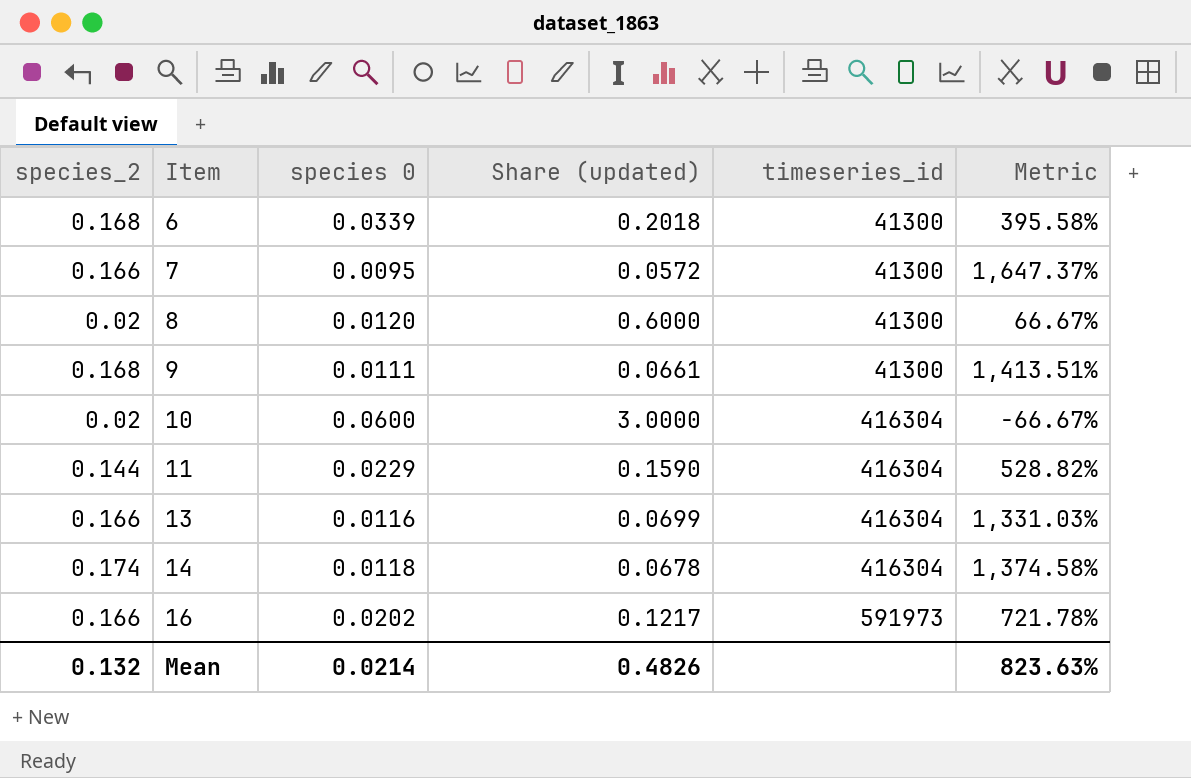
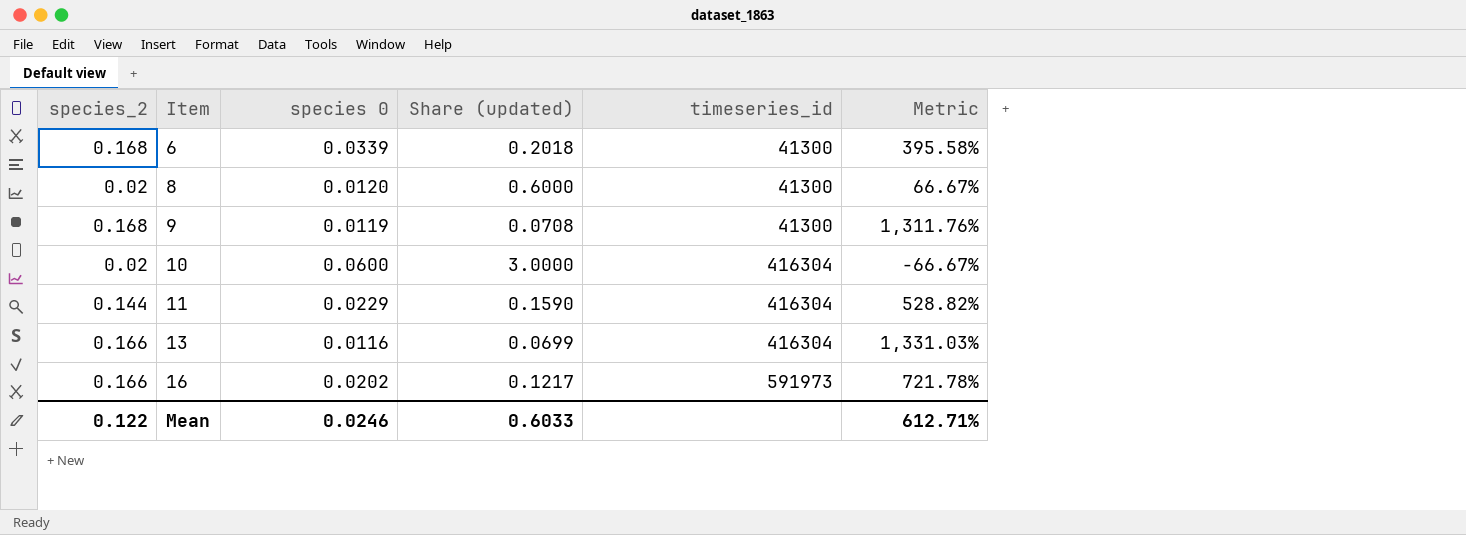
row 7: 0.166 | 0.0095 | 0.0572 | 41300 | 1,647.37% -> none
row 14: 0.174 | 0.0118 | 0.0678 | 416304 | 1,374.58% -> none
9 | species 0: 0.0111 -> 0.0119
9 | Share (updated): 0.0661 -> 0.0708
9 | Metric: 1,413.51% -> 1,311.76%
Mean | species_2: 0.132 -> 0.122
Mean | species 0: 0.0214 -> 0.0246
Mean | Share (updated): 0.4826 -> 0.6033
Mean | Metric: 823.63% -> 612.71%

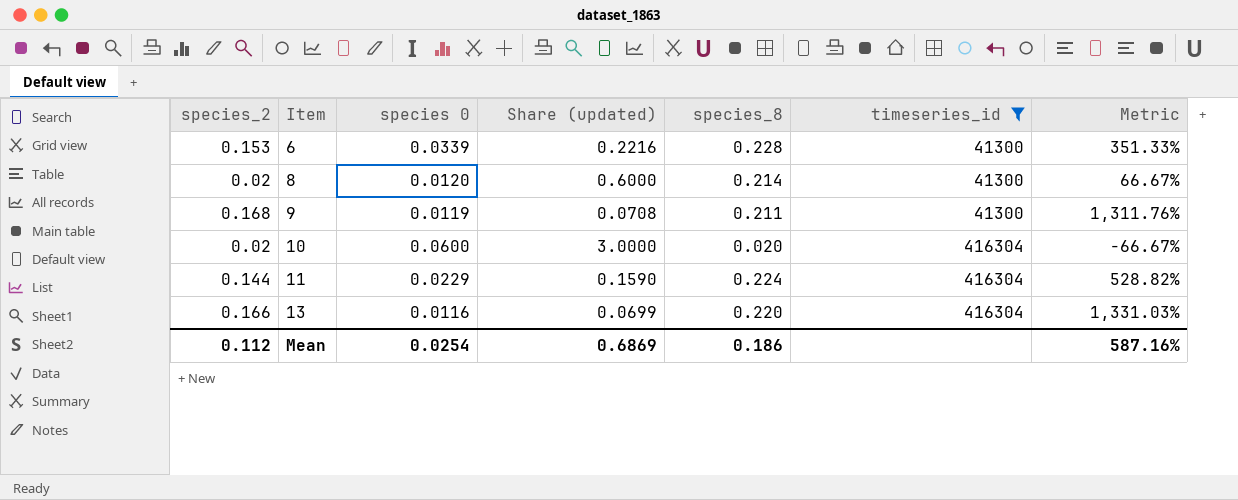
filter: none -> timeseries_id != 591973
column species_8 | position: none -> 5
6 | species_2: 0.168 -> 0.153
6 | Share (updated): 0.2018 -> 0.2216
6 | Metric: 395.58% -> 351.33%
Mean | species_2: 0.122 -> 0.112
Mean | species 0: 0.0246 -> 0.0254
Mean | Share (updated): 0.6033 -> 0.6869
Mean | Metric: 612.71% -> 587.16%

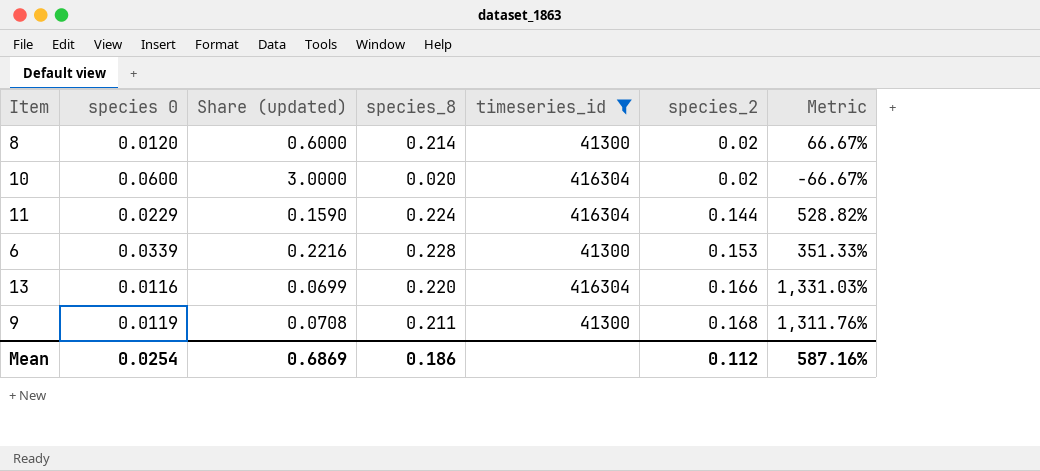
row order: Item ascending -> species_2 ascending
column species_2 | position: 1 -> 6

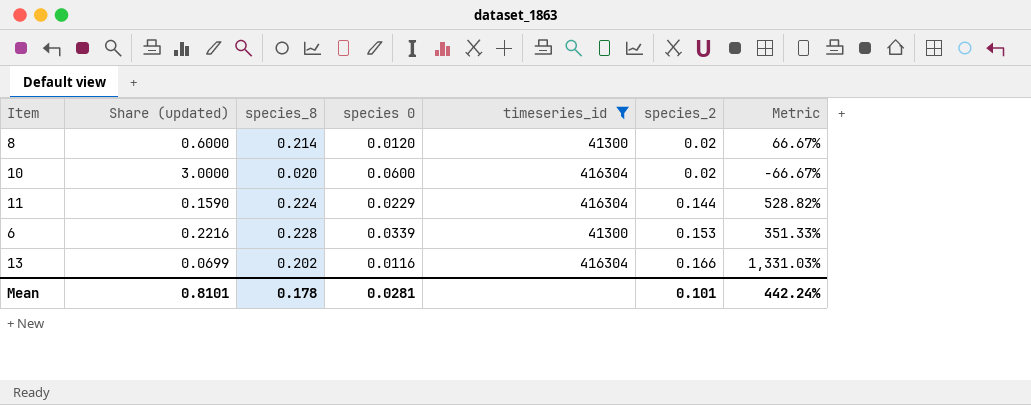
column species 0 | position: 2 -> 4
row 9: 0.0119 | 0.0708 | 0.211 | 41300 | 0.168 | 1,311.76% -> none
13 | species_8: 0.220 -> 0.202
Mean | Share (updated): 0.6869 -> 0.8101
Mean | species_8: 0.186 -> 0.178
Mean | species 0: 0.0254 -> 0.0281
Mean | species_2: 0.112 -> 0.101
Mean | Metric: 587.16% -> 442.24%

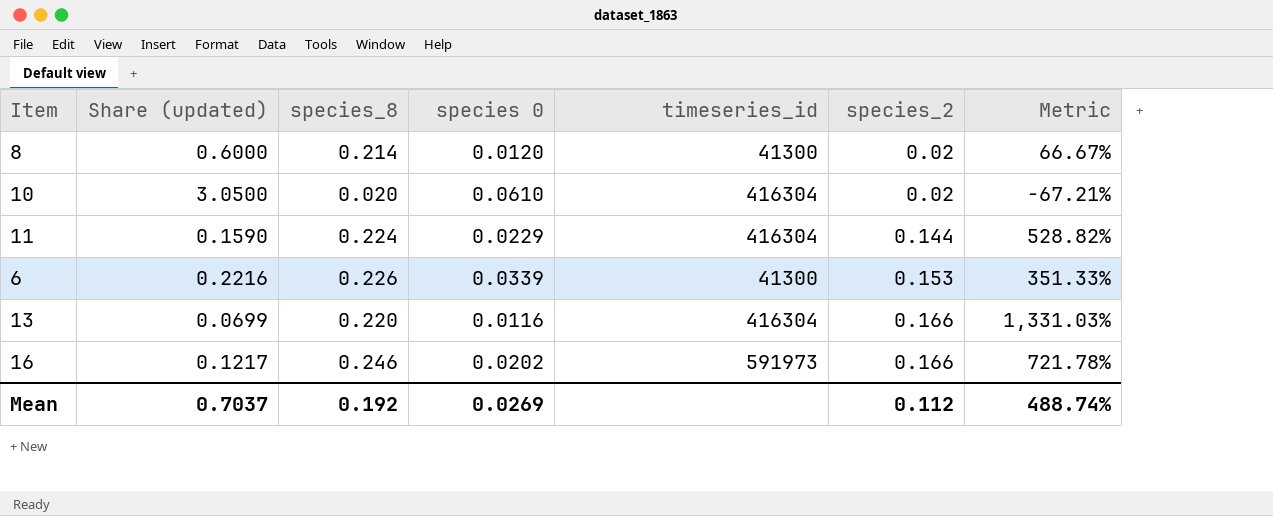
filter: timeseries_id != 591973 -> none
10 | Share (updated): 3.0000 -> 3.0500
10 | species 0: 0.0600 -> 0.0610
10 | Metric: -66.67% -> -67.21%
6 | species_8: 0.228 -> 0.226
13 | species_8: 0.202 -> 0.220
Mean | Share (updated): 0.8101 -> 0.7037
Mean | species_8: 0.178 -> 0.192
Mean | species 0: 0.0281 -> 0.0269
Mean | species_2: 0.101 -> 0.112
Mean | Metric: 442.24% -> 488.74%

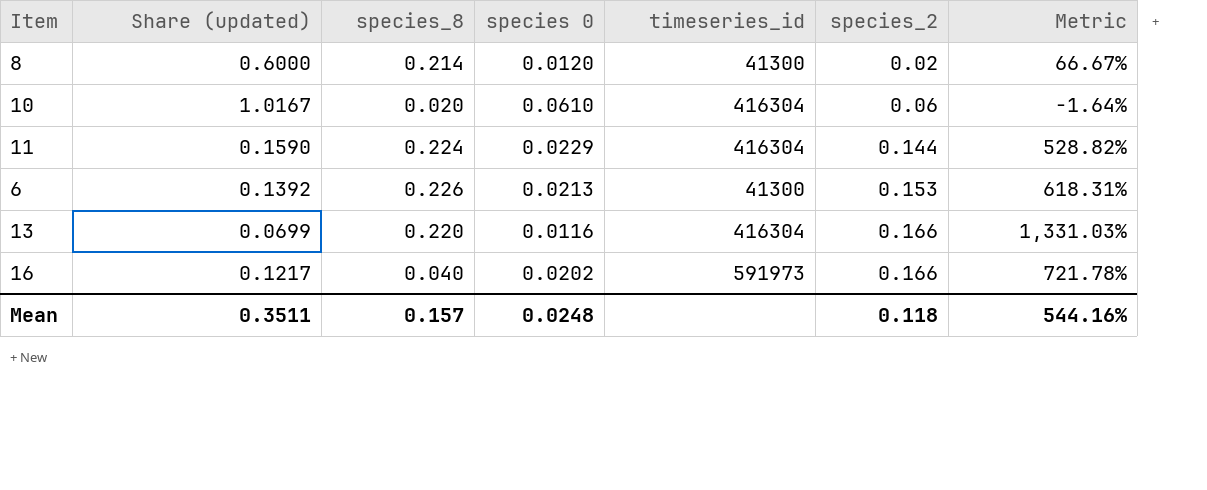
10 | Share (updated): 3.0500 -> 1.0167
10 | species_2: 0.02 -> 0.06
10 | Metric: -67.21% -> -1.64%
6 | Share (updated): 0.2216 -> 0.1392
6 | species 0: 0.0339 -> 0.0213
6 | Metric: 351.33% -> 618.31%
16 | species_8: 0.246 -> 0.040
Mean | Share (updated): 0.7037 -> 0.3511
Mean | species_8: 0.192 -> 0.157
Mean | species 0: 0.0269 -> 0.0248
Mean | species_2: 0.112 -> 0.118
Mean | Metric: 488.74% -> 544.16%

